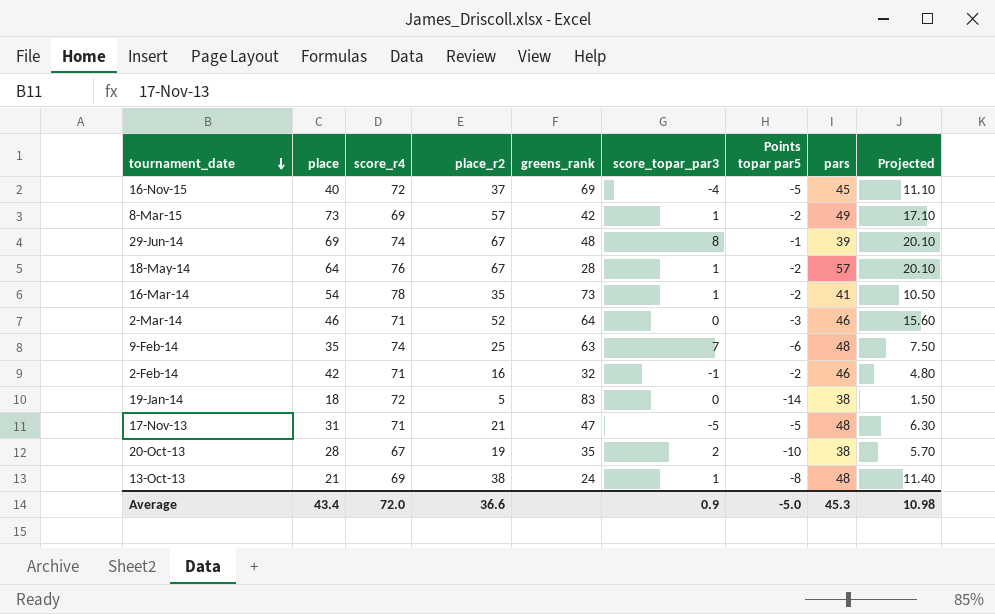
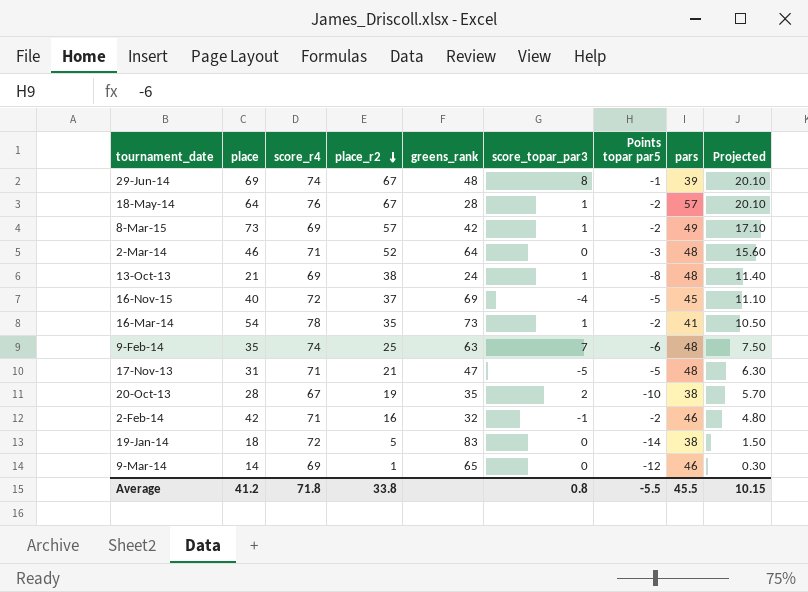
row order: tournament_date descending -> place_r2 descending
2-Mar-14 | pars: 46 -> 48
row 9-Mar-14: none -> 14 | 69 | 1 | 65 | 0 | -12 | 46 | 0.30
Average | place: 43.4 -> 41.2
Average | score_r4: 72.0 -> 71.8
Average | place_r2: 36.6 -> 33.8
Average | score_topar_par3: 0.9 -> 0.8
Average | Points topar par5: -5.0 -> -5.5
Average | pars: 45.3 -> 45.5
Average | Projected: 10.98 -> 10.15

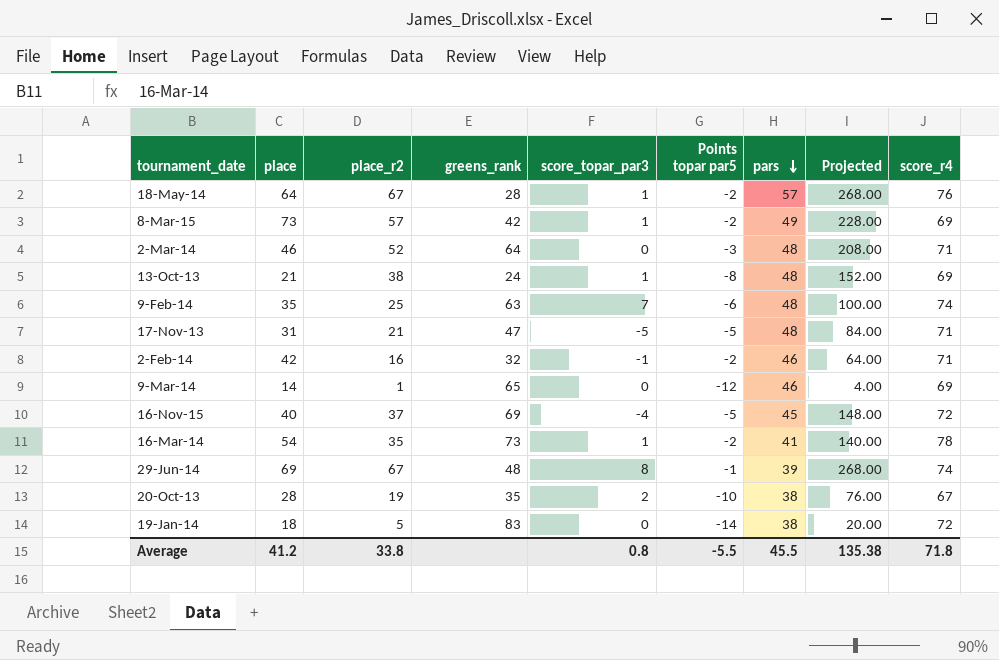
row order: place_r2 descending -> pars descending
column Projected | formula: [place_r2] * 0.3 -> [place_r2] * 4
column score_r4 | position: 3 -> 9
Average | Projected: 10.15 -> 135.38

